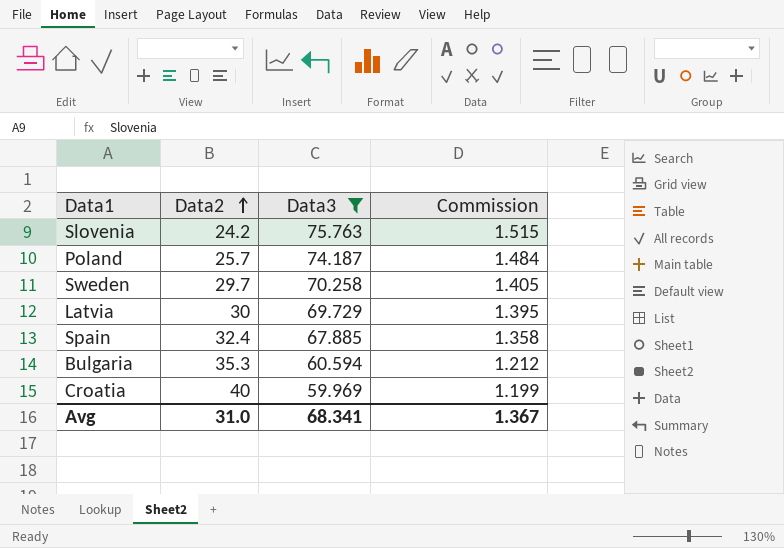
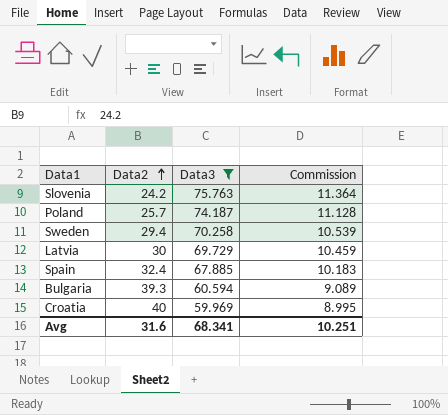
column Commission | formula: [Data3] * 0.02 -> [Data3] * 0.15
Sweden | Data2: 29.7 -> 29.4
Bulgaria | Data2: 35.3 -> 39.3
Avg | Data2: 31.0 -> 31.6
Avg | Commission: 1.367 -> 10.251

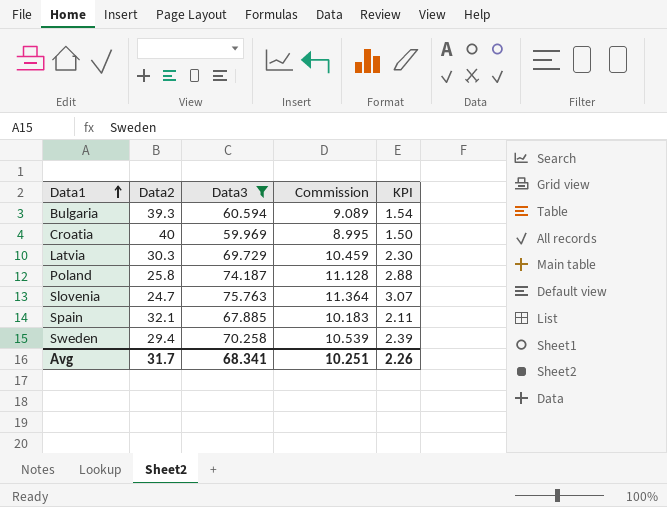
row order: Data2 ascending -> Data1 ascending
column KPI | formula: none -> [Data3] / [Data2]
Latvia | Data2: 30 -> 30.3
Poland | Data2: 25.7 -> 25.8
Slovenia | Data2: 24.2 -> 24.7
Spain | Data2: 32.4 -> 32.1
Avg | Data2: 31.6 -> 31.7

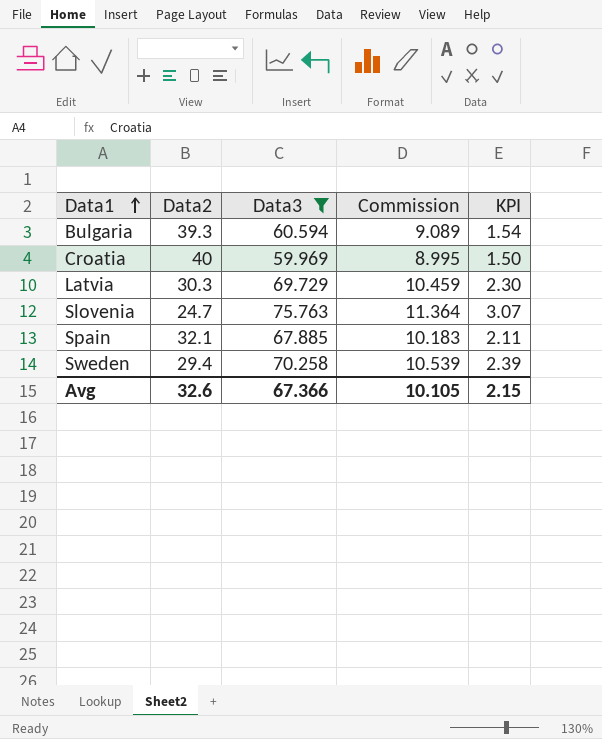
row Poland: 25.8 | 74.187 | 11.128 | 2.88 -> none
Avg | Data2: 31.7 -> 32.6
Avg | Data3: 68.341 -> 67.366
Avg | Commission: 10.251 -> 10.105
Avg | KPI: 2.26 -> 2.15

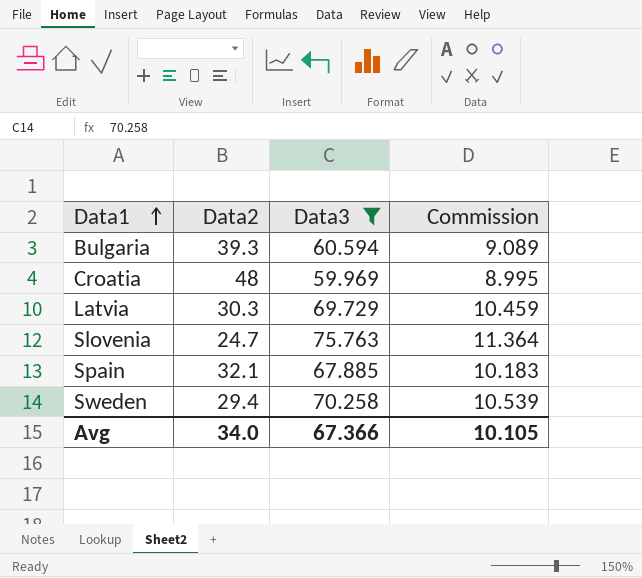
column KPI | formula: [Data3] / [Data2] -> none
Croatia | Data2: 40 -> 48
Avg | Data2: 32.6 -> 34.0

